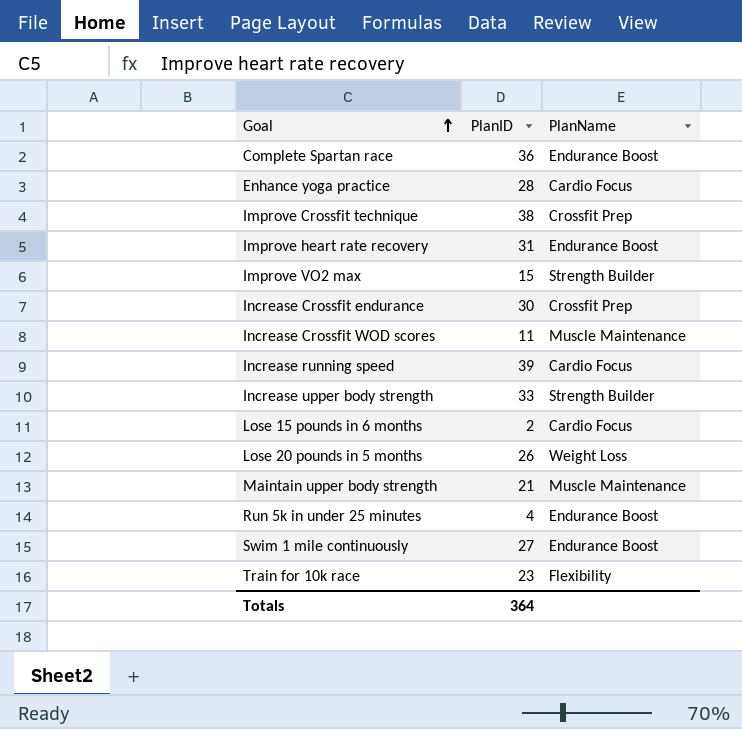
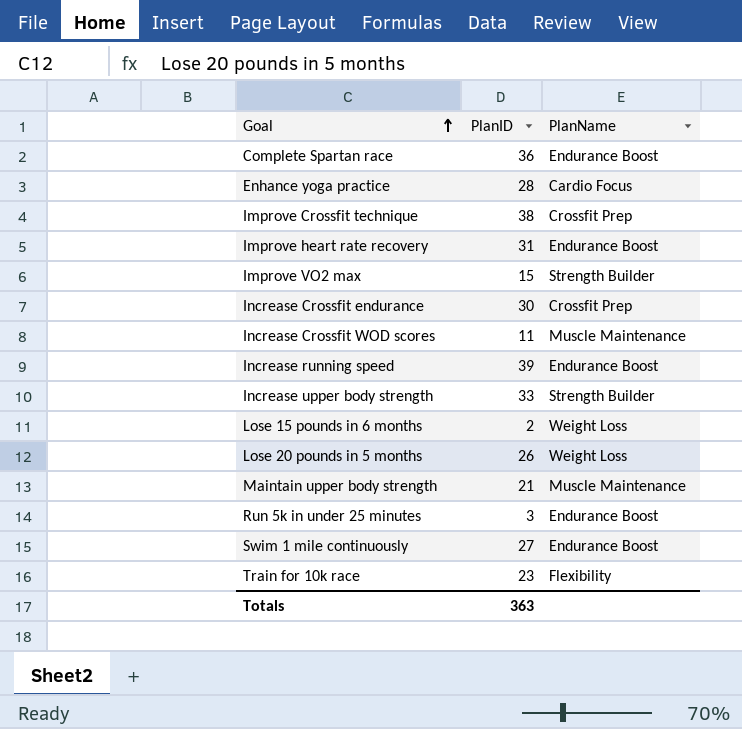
Increase running speed | PlanName: Cardio Focus -> Endurance Boost
Lose 15 pounds in 6 months | PlanName: Cardio Focus -> Weight Loss
Run 5k in under 25 minutes | PlanID: 4 -> 3
Totals | PlanID: 364 -> 363

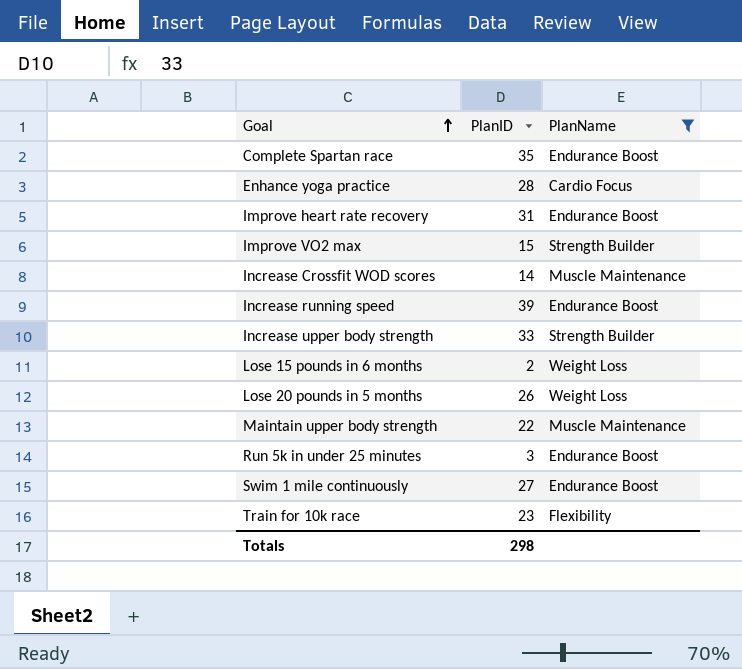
filter: none -> PlanName != Crossfit Prep
Complete Spartan race | PlanID: 36 -> 35
Increase Crossfit WOD scores | PlanID: 11 -> 14
Maintain upper body strength | PlanID: 21 -> 22
Totals | PlanID: 363 -> 298

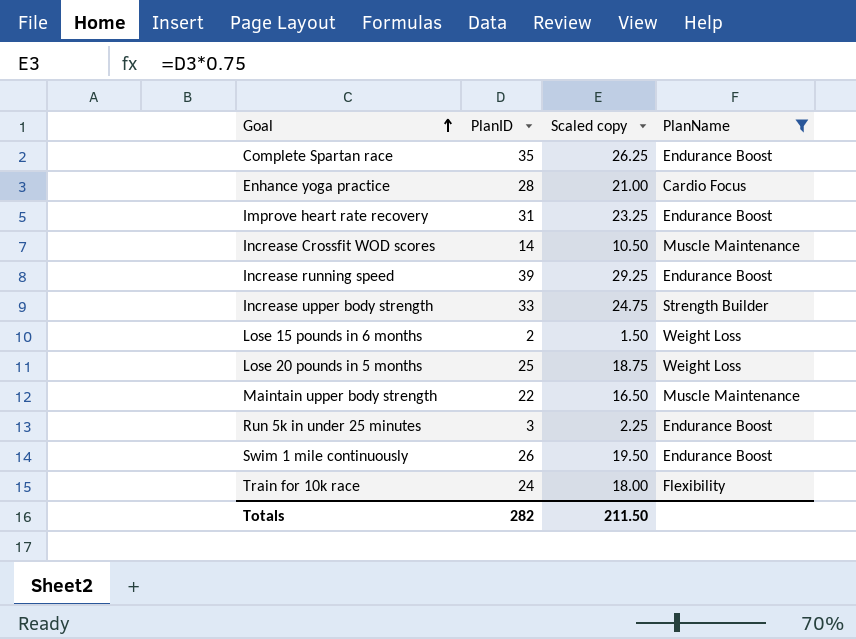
column Scaled copy | formula: none -> [PlanID] * 0.75
row Improve VO2 max: 15 | Strength Builder -> none
Lose 20 pounds in 5 months | PlanID: 26 -> 25
Swim 1 mile continuously | PlanID: 27 -> 26
Train for 10k race | PlanID: 23 -> 24
Totals | PlanID: 298 -> 282

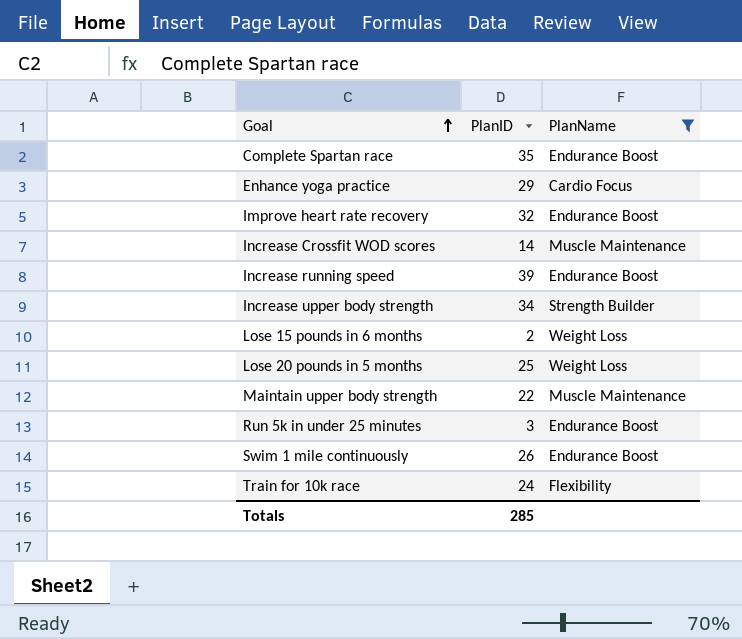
column Scaled copy | formula: [PlanID] * 0.75 -> none
Enhance yoga practice | PlanID: 28 -> 29
Improve heart rate recovery | PlanID: 31 -> 32
Increase upper body strength | PlanID: 33 -> 34
Totals | PlanID: 282 -> 285

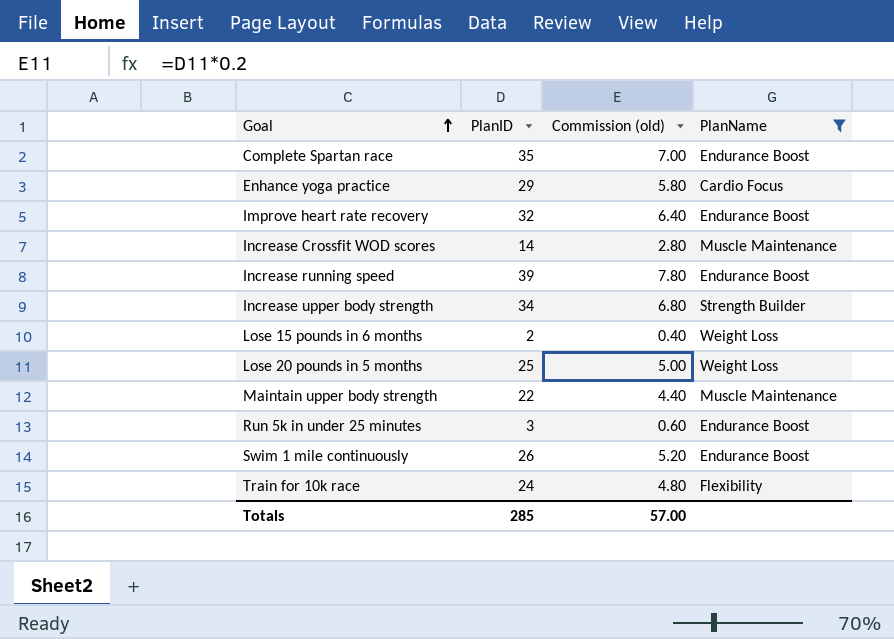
column Commission (old) | formula: none -> [PlanID] * 0.2

